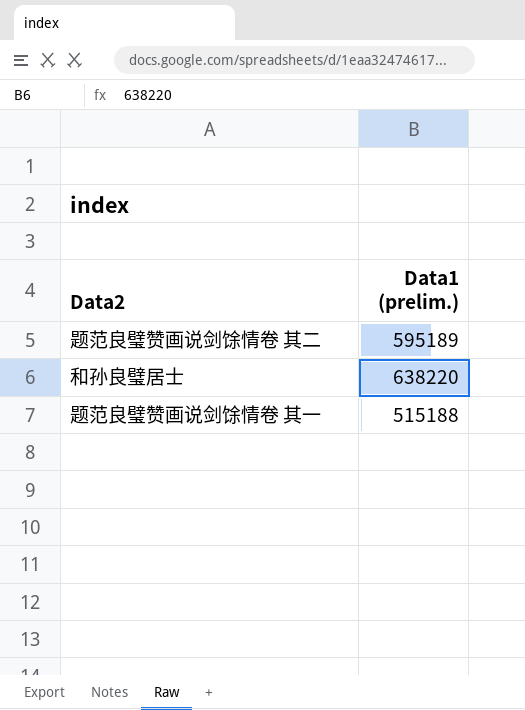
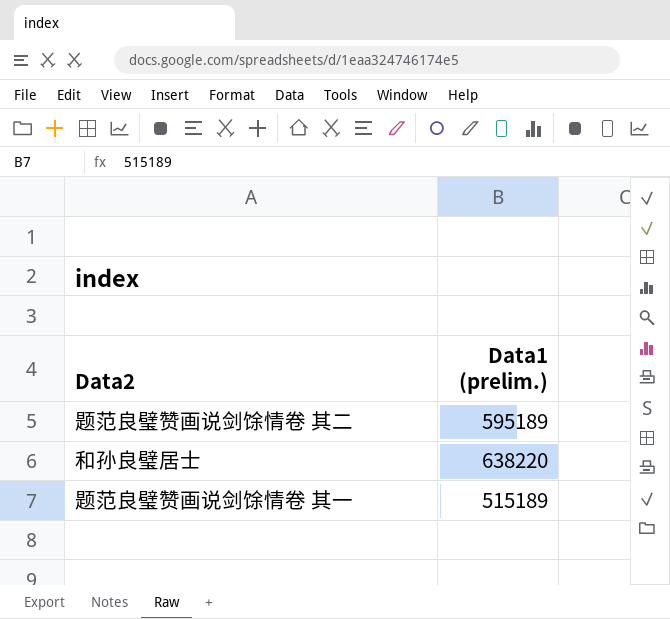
题范良璧赞画说剑馀情卷 其一 | Data1 (prelim.): 515188 -> 515189

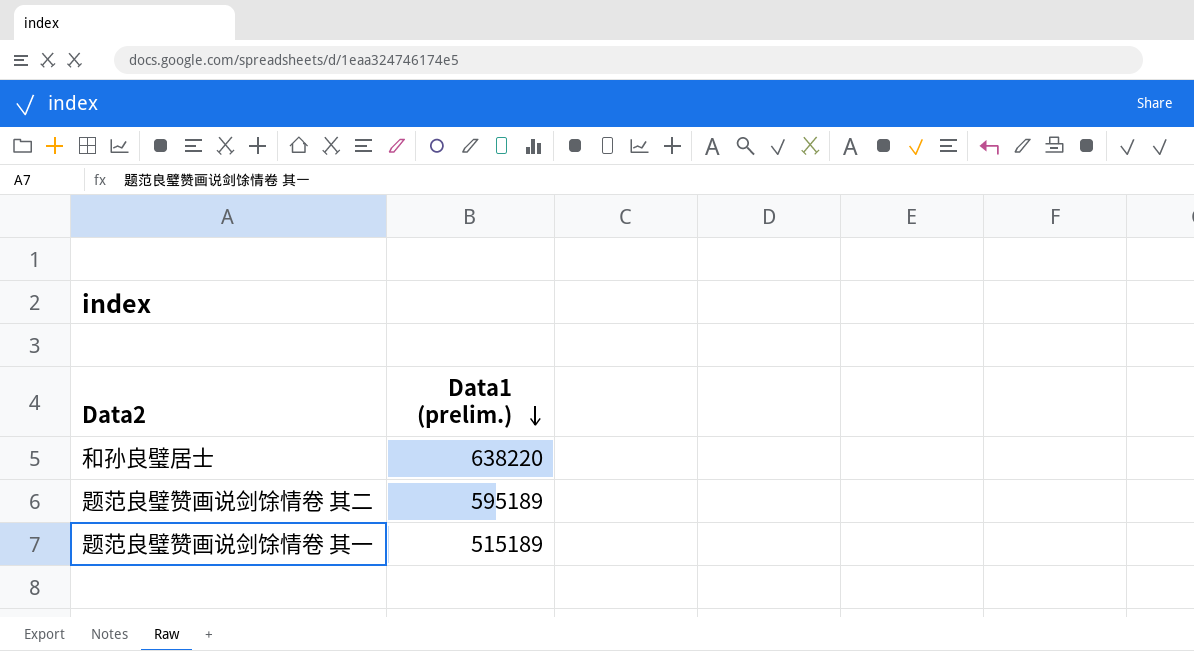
row order: none -> Data1 (prelim.) descending

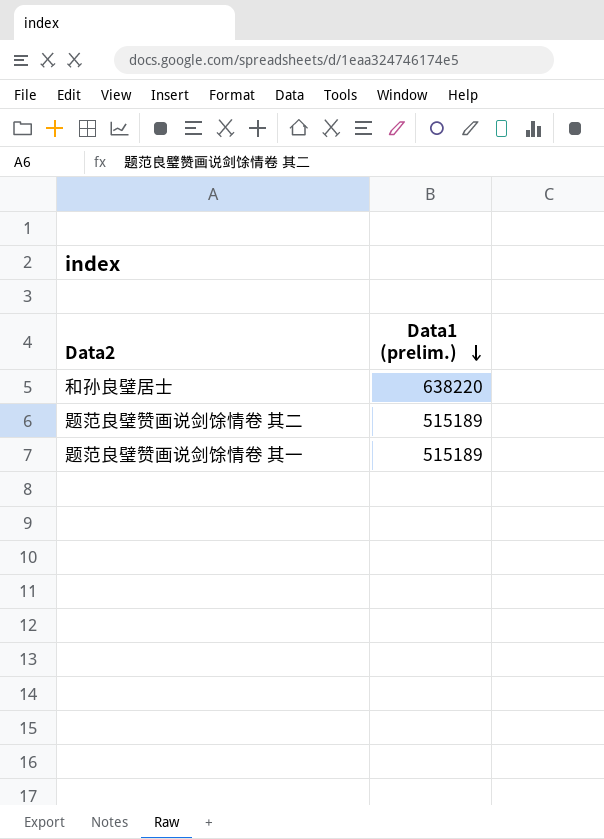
题范良璧赞画说剑馀情卷 其二 | Data1 (prelim.): 595189 -> 515189

